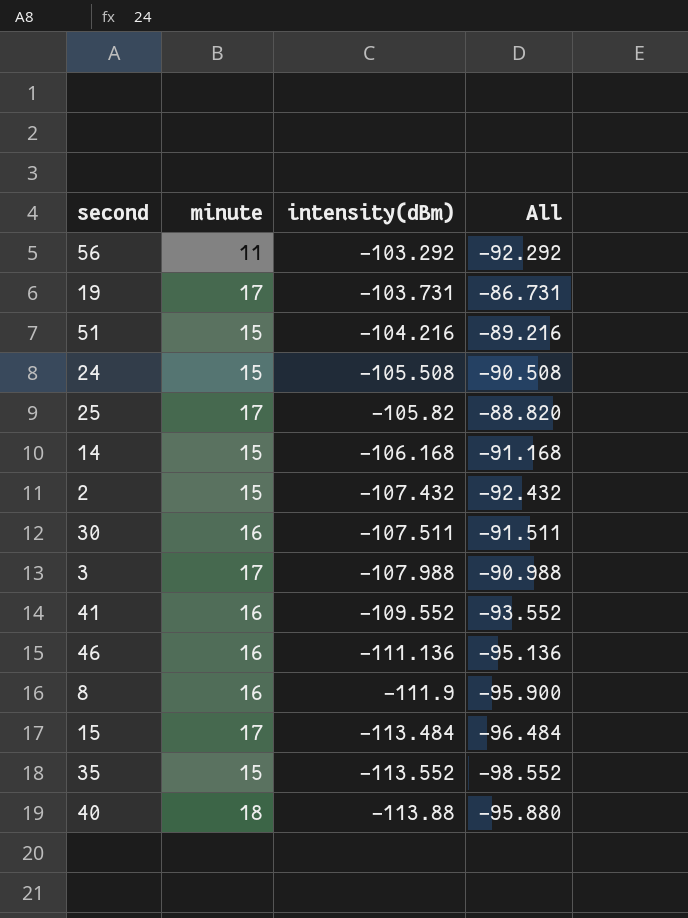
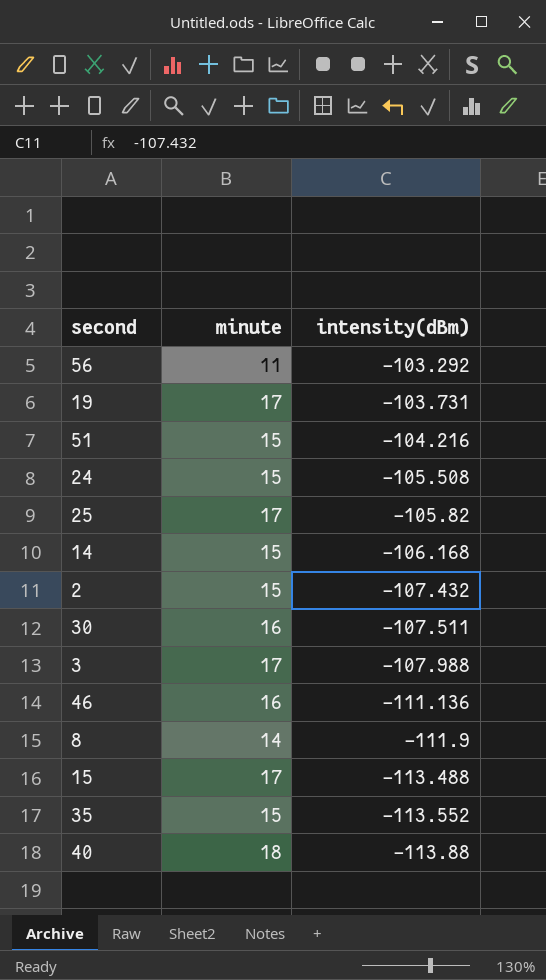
column All | formula: [minute] + [intensity(dBm)] -> none
row 41: 16 | -109.552 | -93.552 -> none
8 | minute: 16 -> 14
15 | intensity(dBm): -113.484 -> -113.488

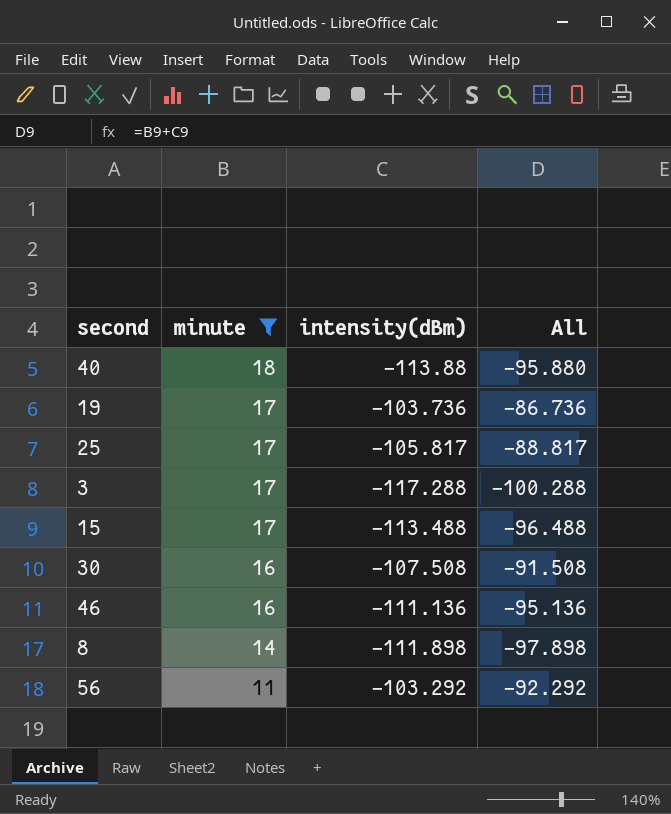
filter: none -> minute != 15
row order: intensity(dBm) descending -> minute descending
column All | formula: none -> [minute] + [intensity(dBm)]
19 | intensity(dBm): -103.731 -> -103.736
25 | intensity(dBm): -105.82 -> -105.817
3 | intensity(dBm): -107.988 -> -117.288
30 | intensity(dBm): -107.511 -> -107.508
8 | intensity(dBm): -111.9 -> -111.898

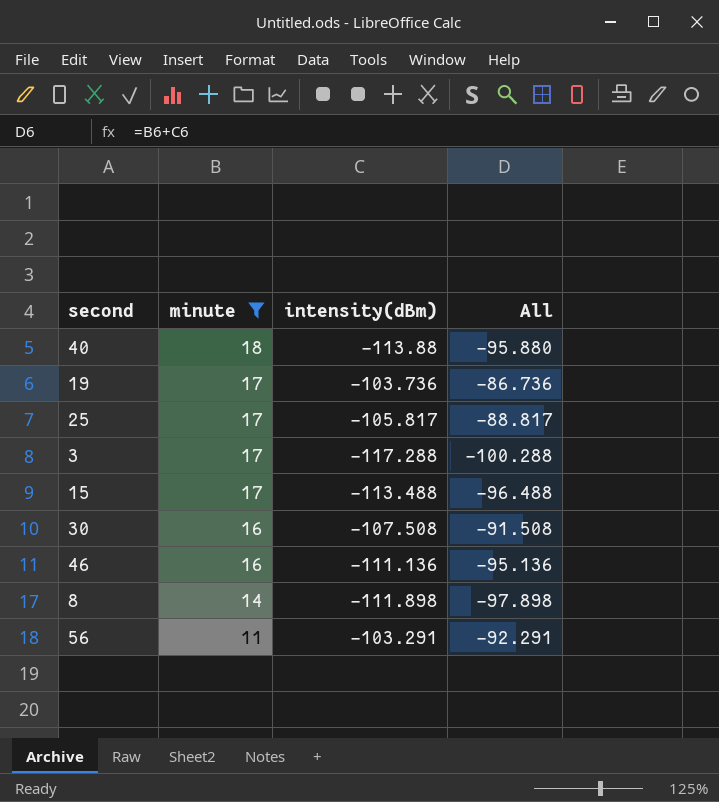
56 | intensity(dBm): -103.292 -> -103.291
56 | All: -92.292 -> -92.291

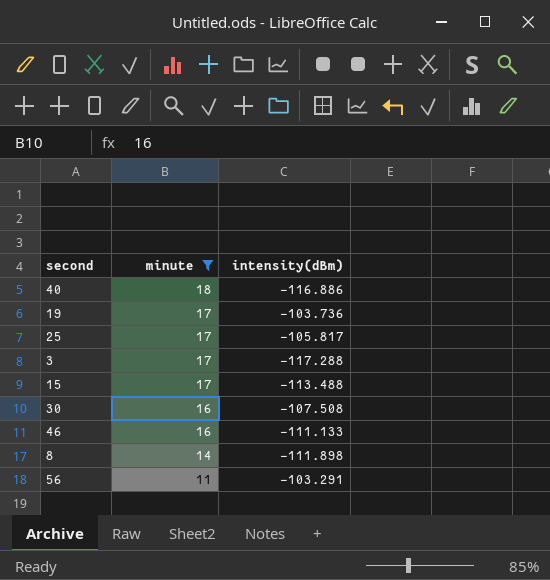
column All | formula: [minute] + [intensity(dBm)] -> none
40 | intensity(dBm): -113.88 -> -116.886
46 | intensity(dBm): -111.136 -> -111.133

